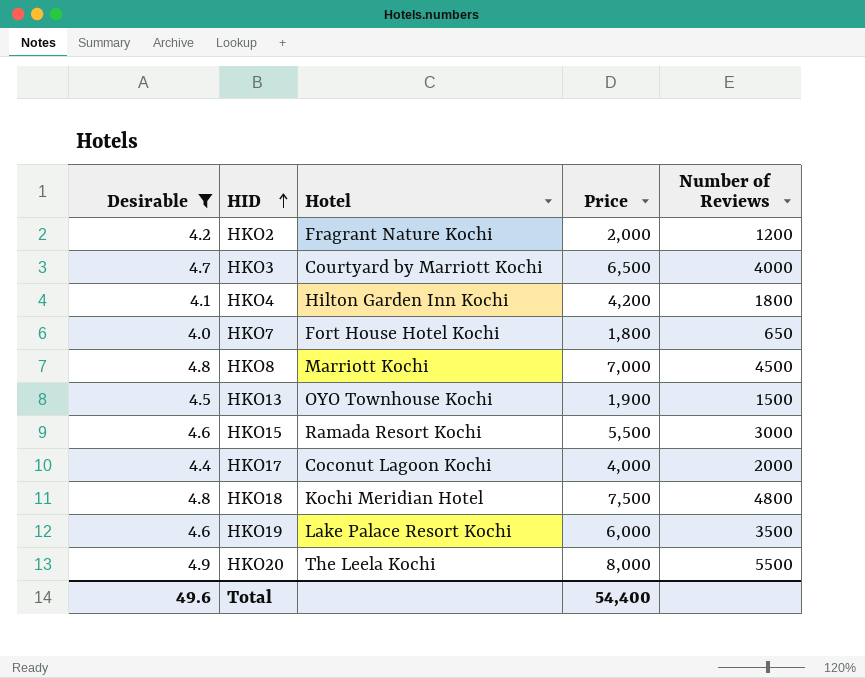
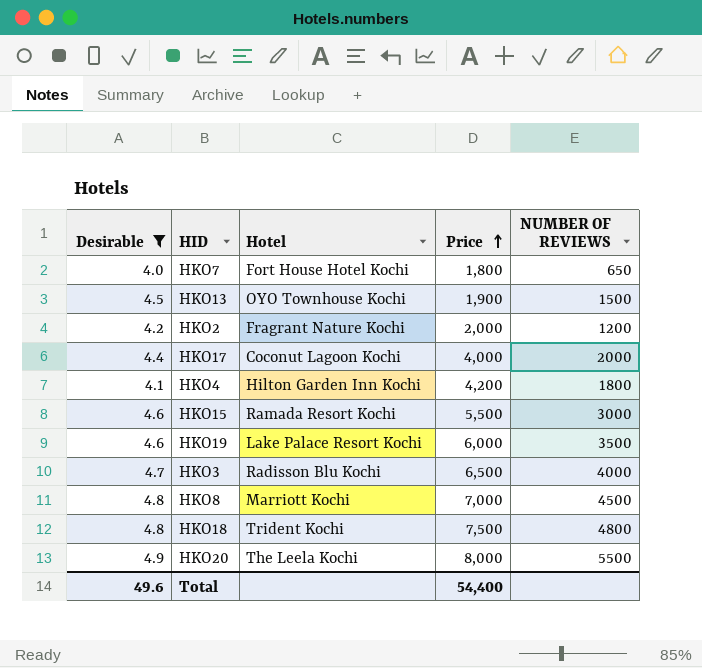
row order: HID ascending -> Price ascending
column name: Number of Reviews -> NUMBER OF REVIEWS
HKO3 | Hotel: Courtyard by Marriott Kochi -> Radisson Blu Kochi
HKO18 | Hotel: Kochi Meridian Hotel -> Trident Kochi

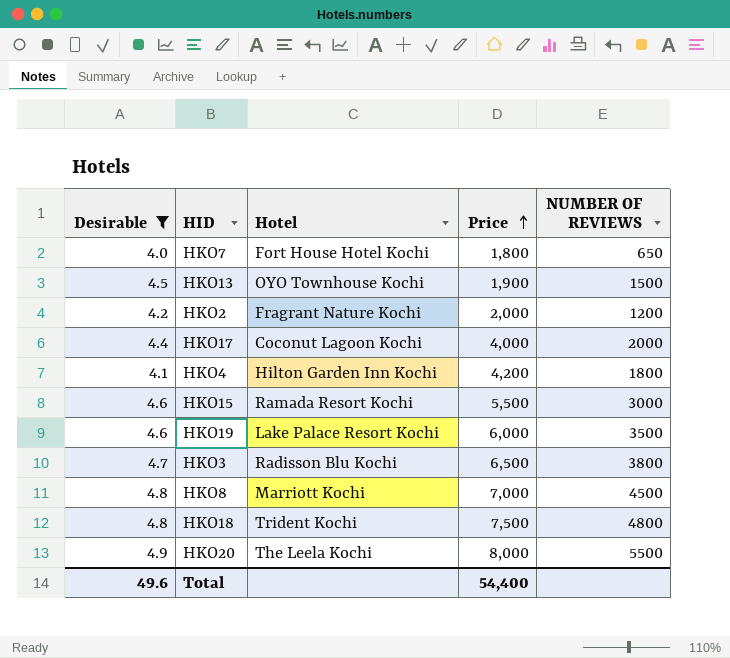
HKO3 | NUMBER OF REVIEWS: 4000 -> 3800

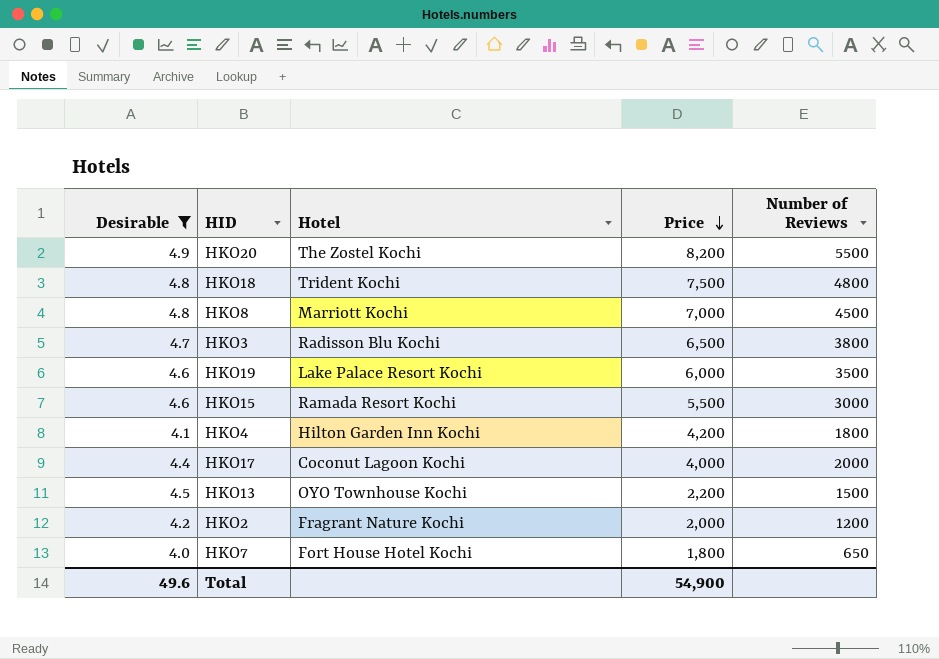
row order: Price ascending -> Price descending
column name: NUMBER OF REVIEWS -> Number of Reviews
HKO20 | Hotel: The Leela Kochi -> The Zostel Kochi
HKO20 | Price: 8,000 -> 8,200
HKO13 | Price: 1,900 -> 2,200
Total | Price: 54,400 -> 54,900

